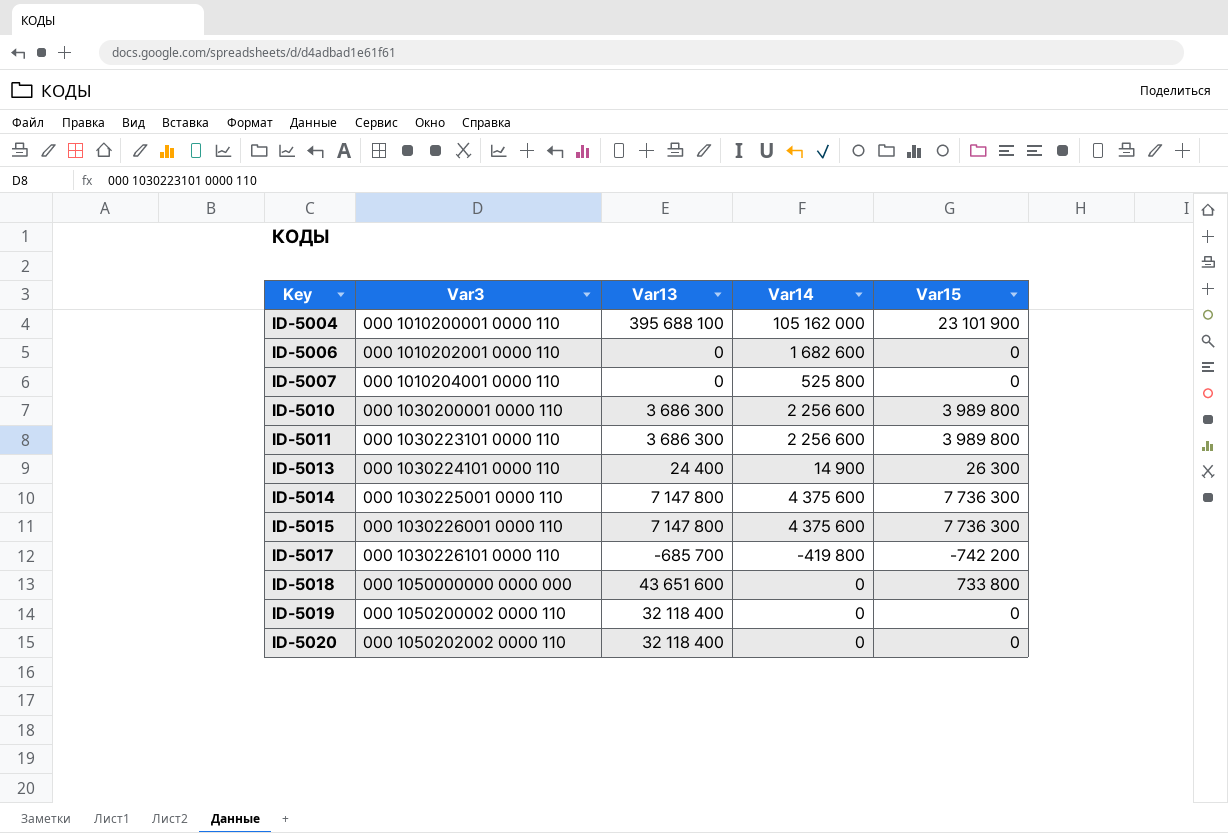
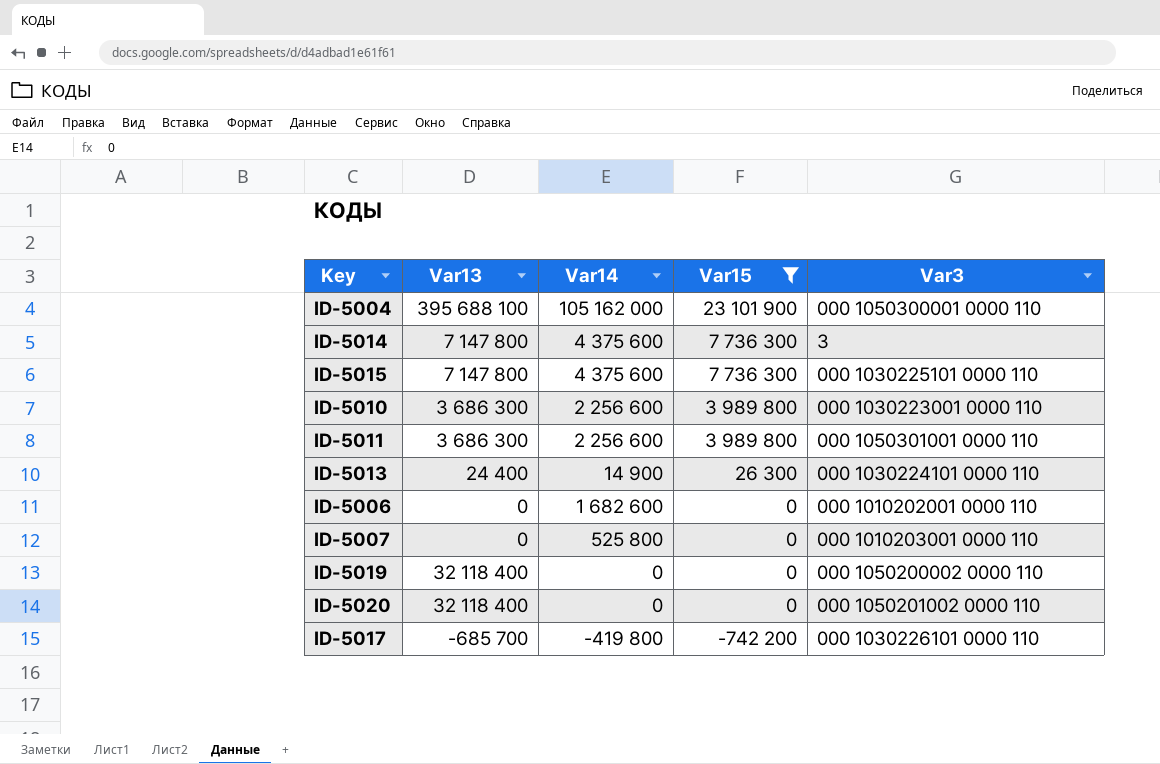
filter: none -> Var15 != 733 800
row order: Key ascending -> Var15 descending
column Var3 | position: 2 -> 5
ID-5004 | Var3: 000 1010200001 0000 110 -> 000 1050300001 0000 110
ID-5014 | Var3: 000 1030225001 0000 110 -> 3
ID-5015 | Var3: 000 1030226001 0000 110 -> 000 1030225101 0000 110
ID-5010 | Var3: 000 1030200001 0000 110 -> 000 1030223001 0000 110
ID-5011 | Var3: 000 1030223101 0000 110 -> 000 1050301001 0000 110
ID-5007 | Var3: 000 1010204001 0000 110 -> 000 1010203001 0000 110
ID-5020 | Var3: 000 1050202002 0000 110 -> 000 1050201002 0000 110

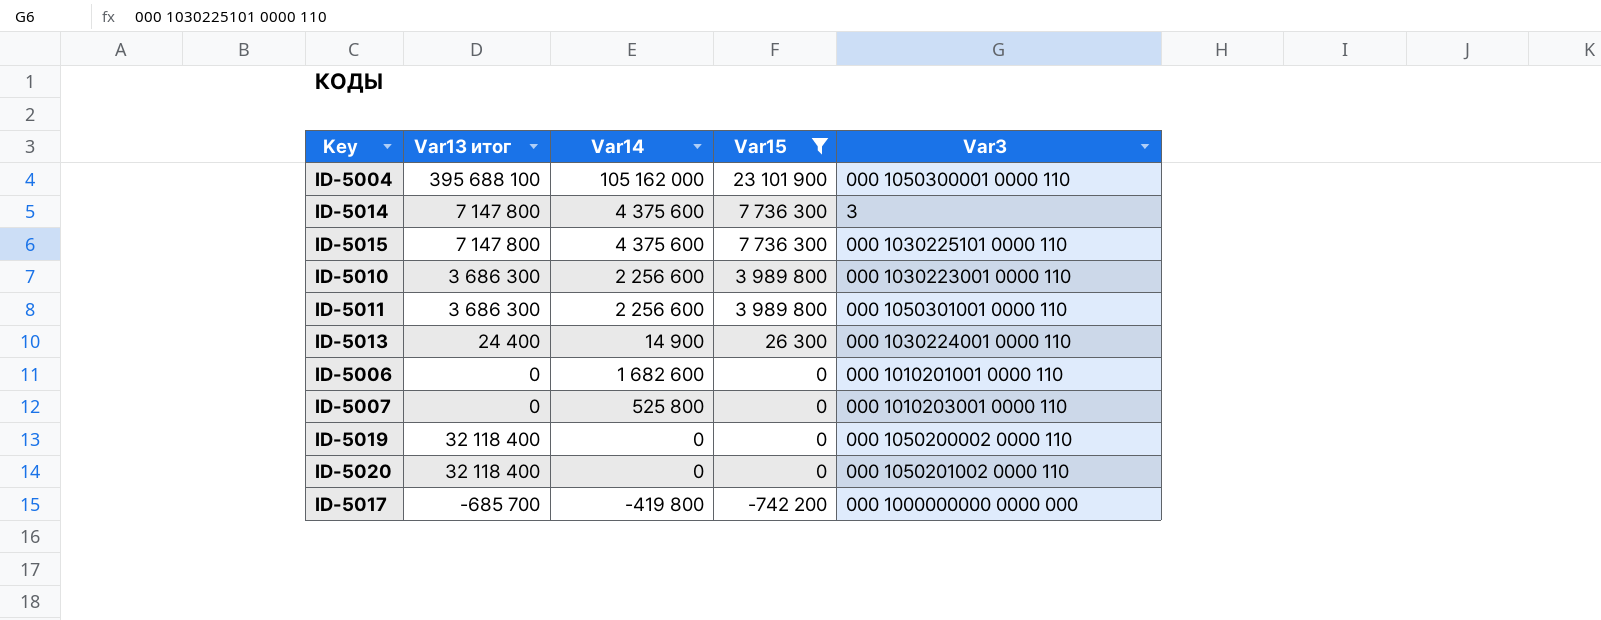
column name: Var13 -> Var13 итог
ID-5013 | Var3: 000 1030224101 0000 110 -> 000 1030224001 0000 110
ID-5006 | Var3: 000 1010202001 0000 110 -> 000 1010201001 0000 110
ID-5017 | Var3: 000 1030226101 0000 110 -> 000 1000000000 0000 000

